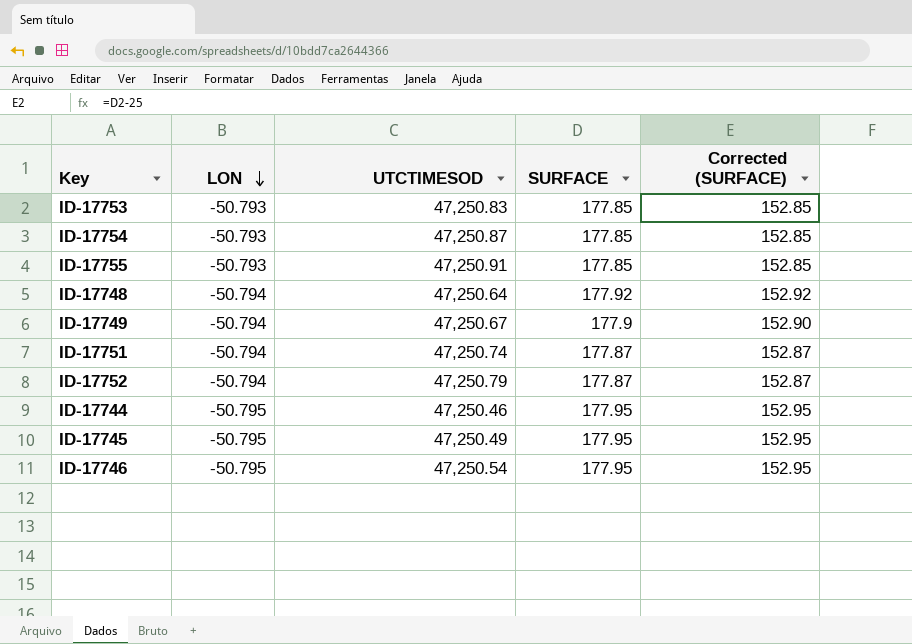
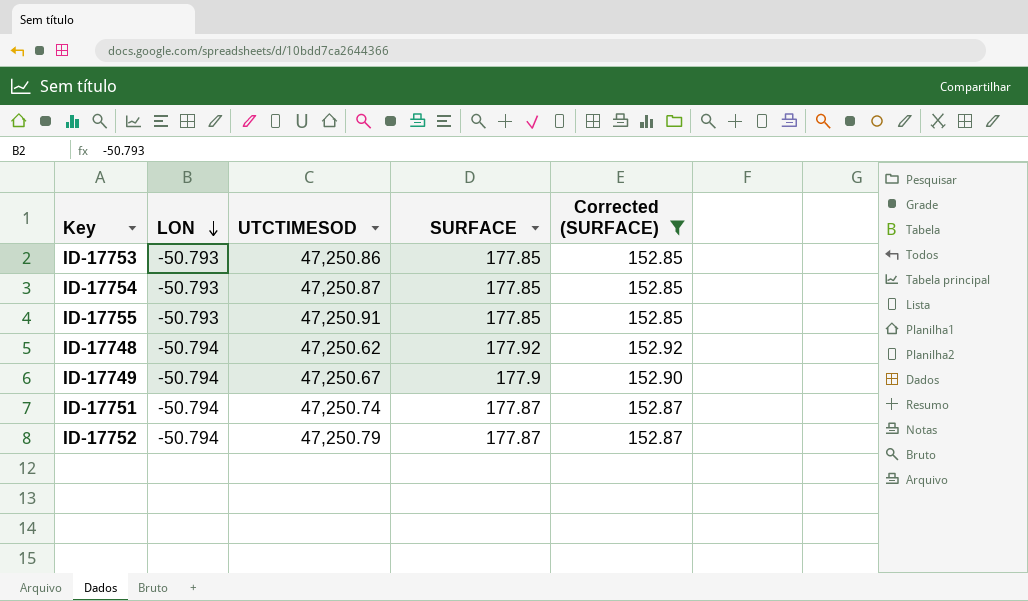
filter: none -> Corrected (SURFACE) != 152.95
ID-17753 | UTCTIMESOD: 47,250.83 -> 47,250.86
ID-17748 | UTCTIMESOD: 47,250.64 -> 47,250.62

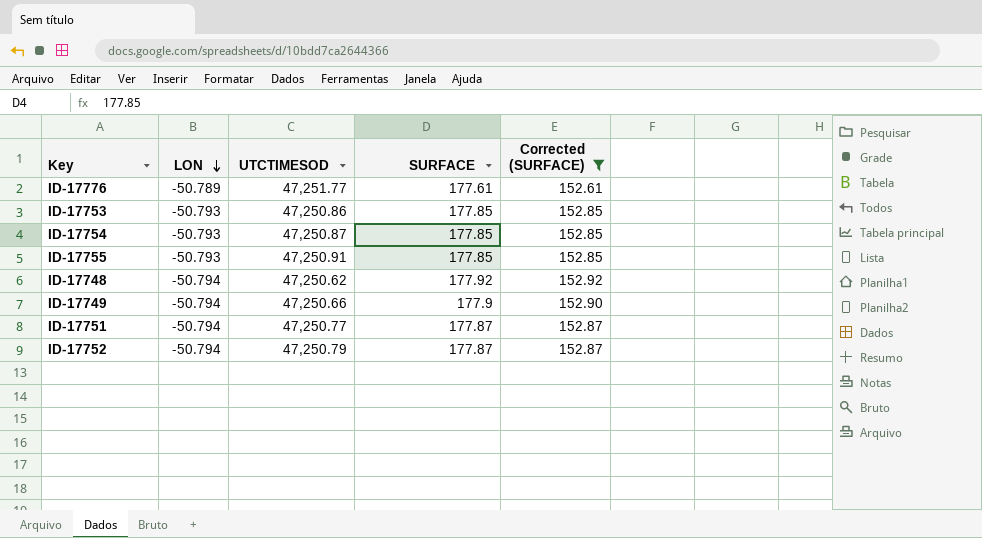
row ID-17776: none -> -50.789 | 47,251.77 | 177.61 | 152.61
ID-17749 | UTCTIMESOD: 47,250.67 -> 47,250.66
ID-17751 | UTCTIMESOD: 47,250.74 -> 47,250.77

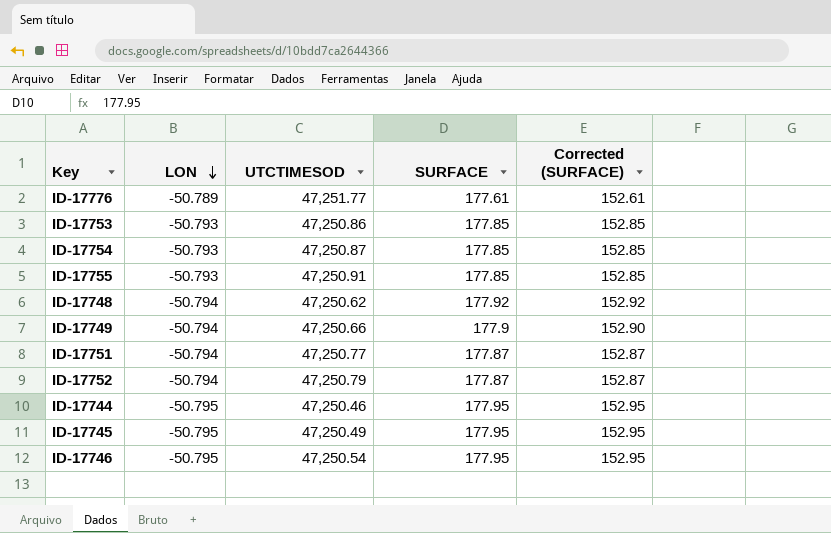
filter: Corrected (SURFACE) != 152.95 -> none

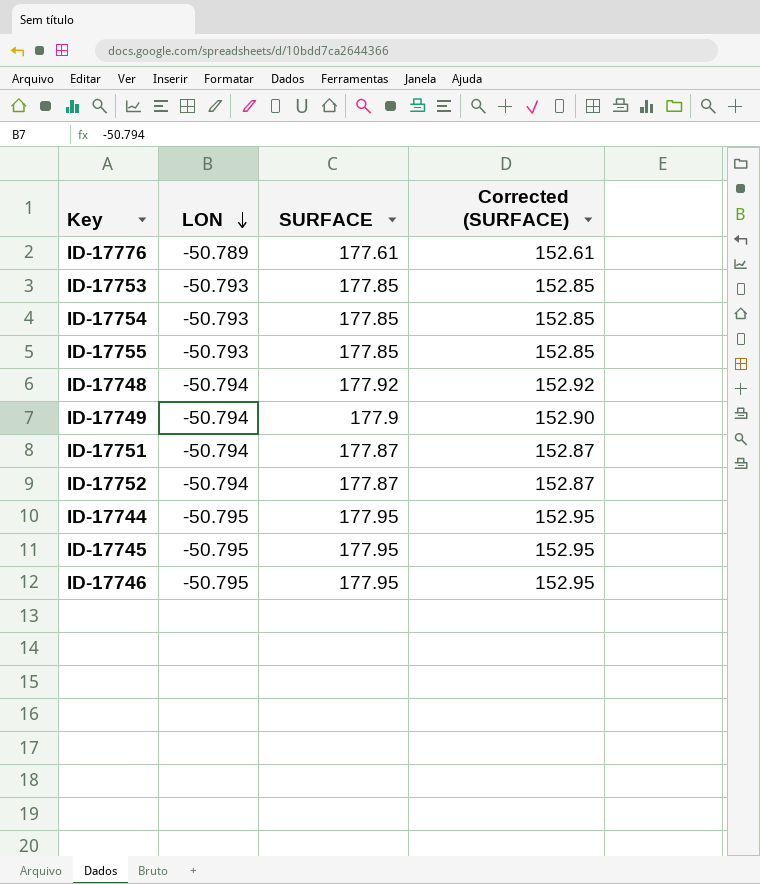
column UTCTIMESOD | position: 3 -> none

